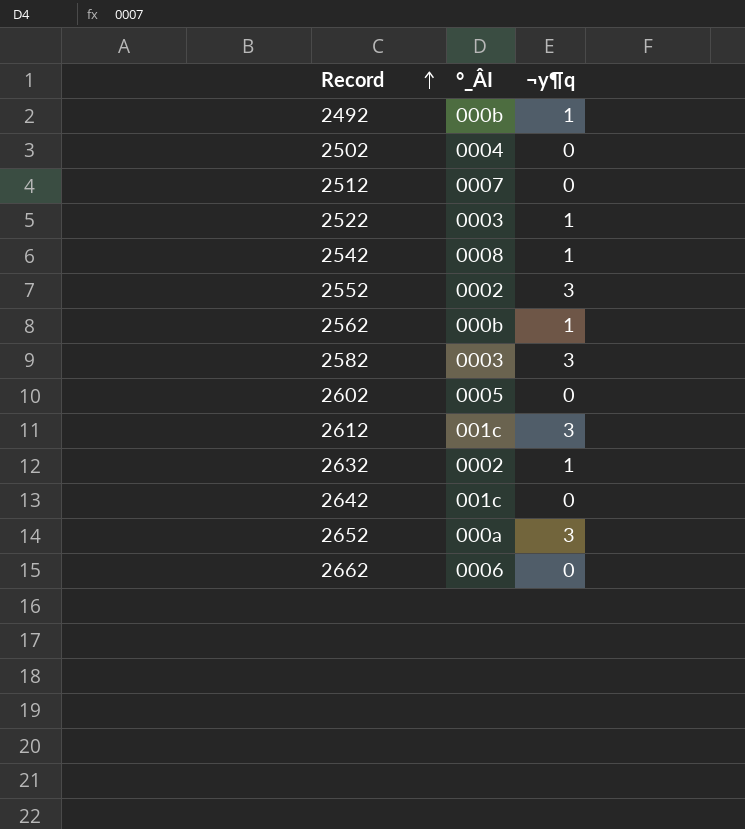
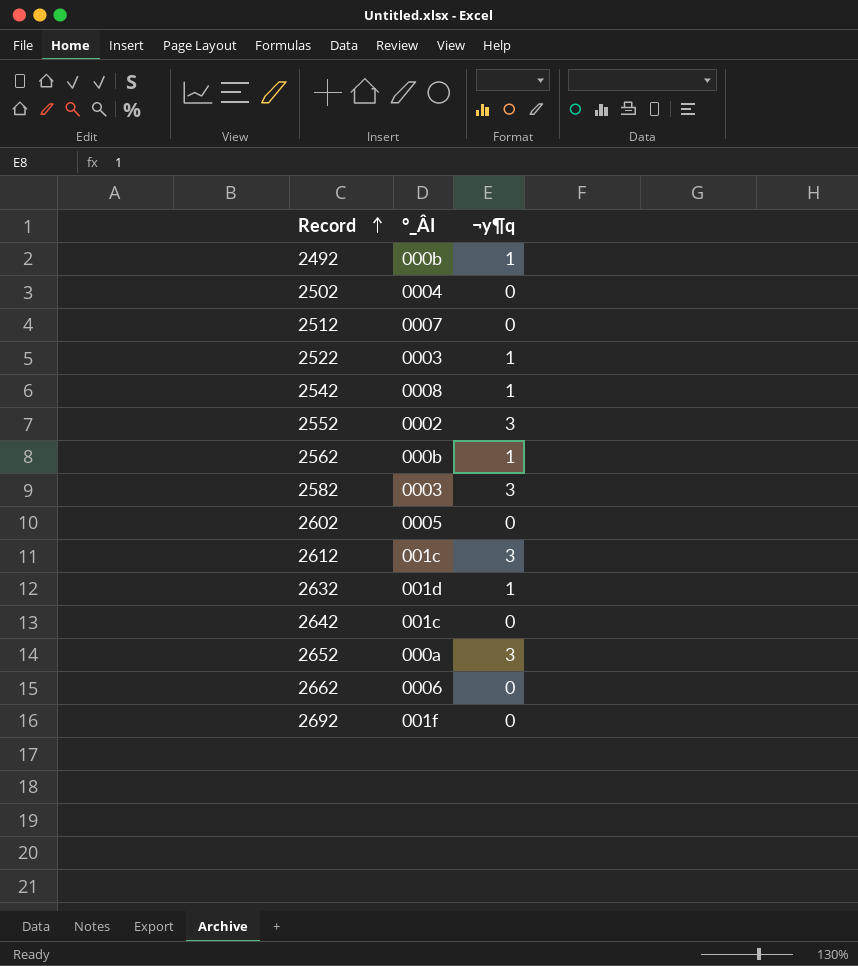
2632 | °_ÂI: 0002 -> 001d
row 2692: none -> 001f | 0

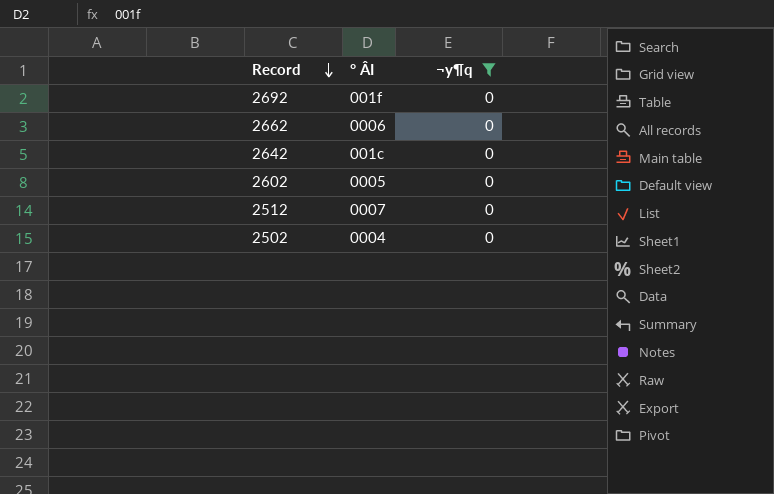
filter: none -> ¬y¶q = 0
row order: Record ascending -> Record descending
column name: °_ÂI -> ° ÂI

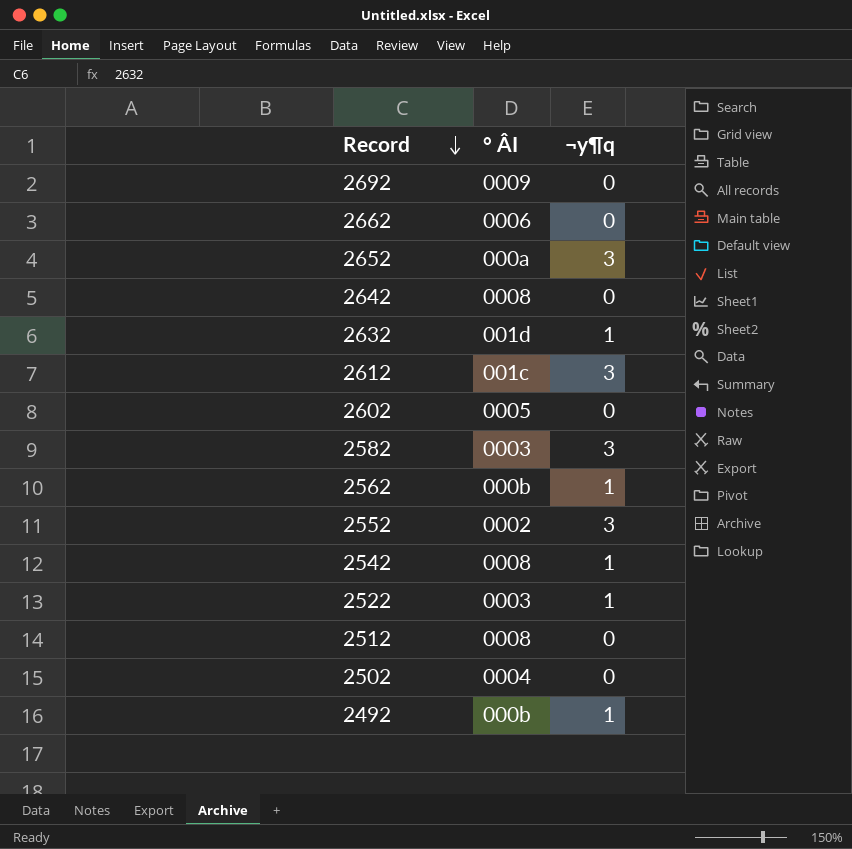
filter: ¬y¶q = 0 -> none
2692 | ° ÂI: 001f -> 0009
2642 | ° ÂI: 001c -> 0008
2512 | ° ÂI: 0007 -> 0008

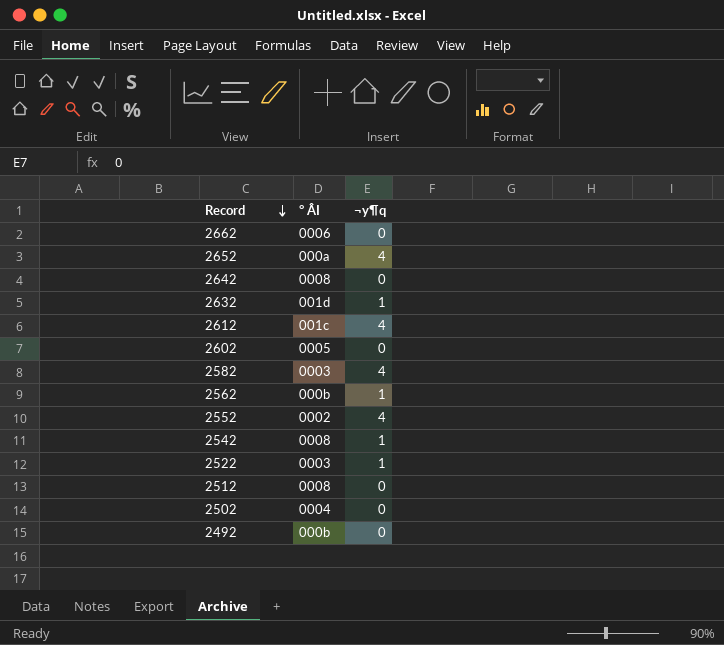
row 2692: 0009 | 0 -> none
2652 | ¬y¶q: 3 -> 4
2612 | ¬y¶q: 3 -> 4
2582 | ¬y¶q: 3 -> 4
2552 | ¬y¶q: 3 -> 4
2492 | ¬y¶q: 1 -> 0

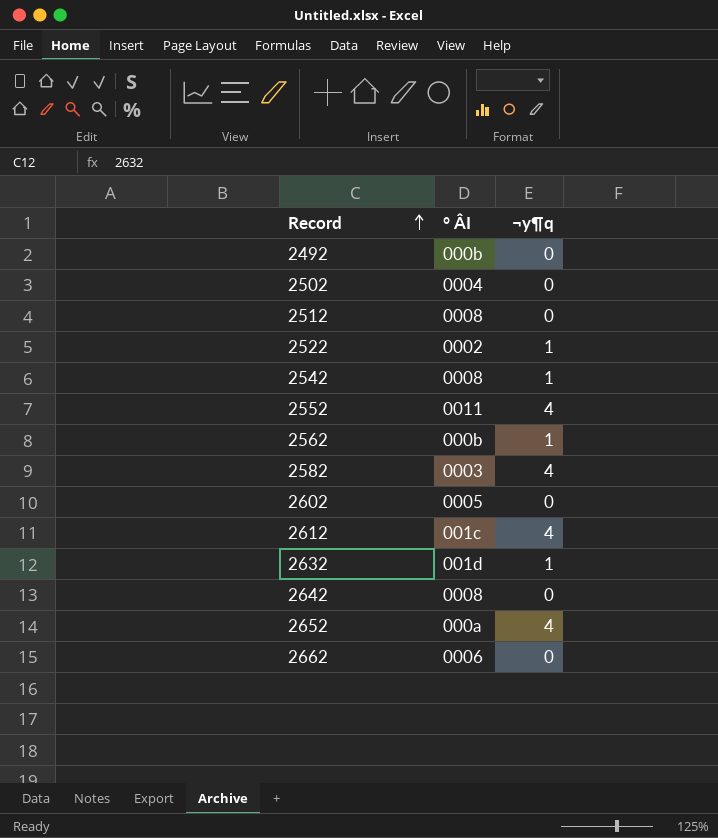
row order: Record descending -> Record ascending
2522 | ° ÂI: 0003 -> 0002
2552 | ° ÂI: 0002 -> 0011

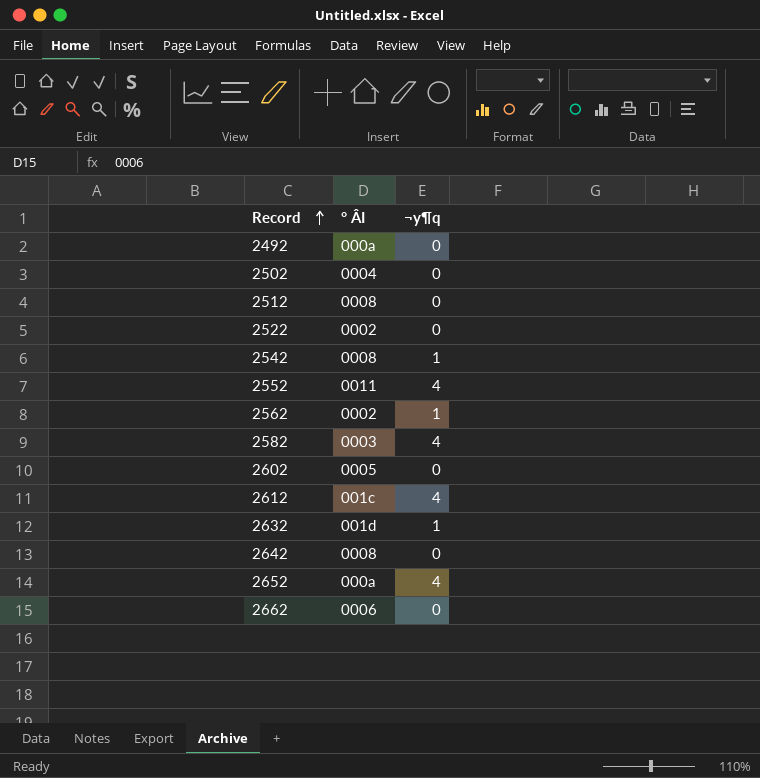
2492 | ° ÂI: 000b -> 000a
2522 | ¬y¶q: 1 -> 0
2562 | ° ÂI: 000b -> 0002

